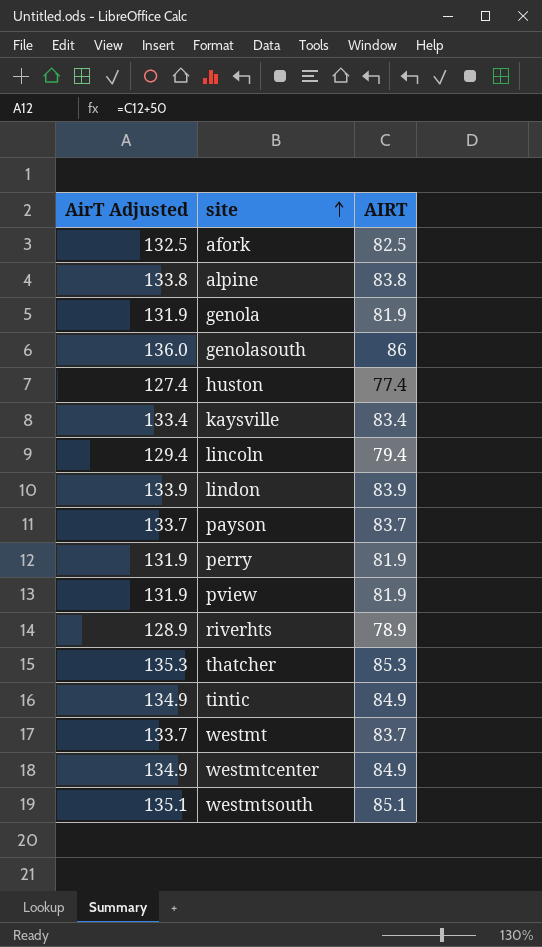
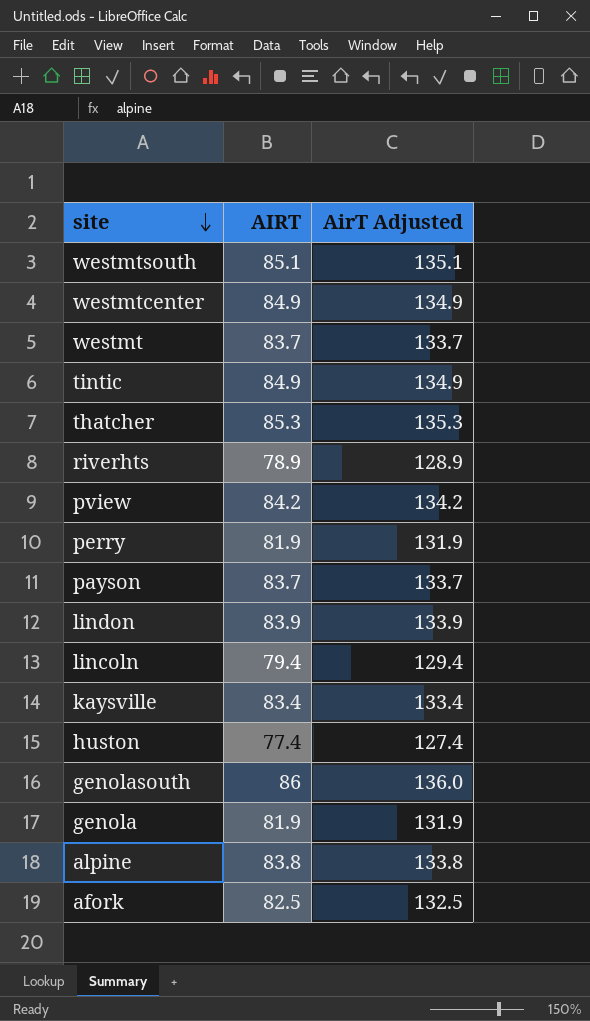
row order: site ascending -> site descending
column AirT Adjusted | position: 1 -> 3
pview | AIRT: 81.9 -> 84.2
pview | AirT Adjusted: 131.9 -> 134.2

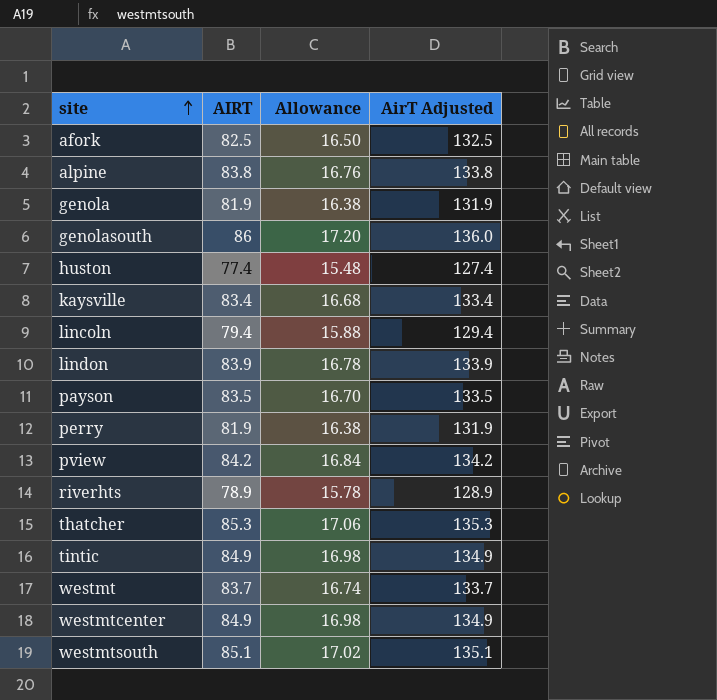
row order: site descending -> site ascending
column Allowance | formula: none -> [AIRT] * 0.2
payson | AIRT: 83.7 -> 83.5
payson | AirT Adjusted: 133.7 -> 133.5

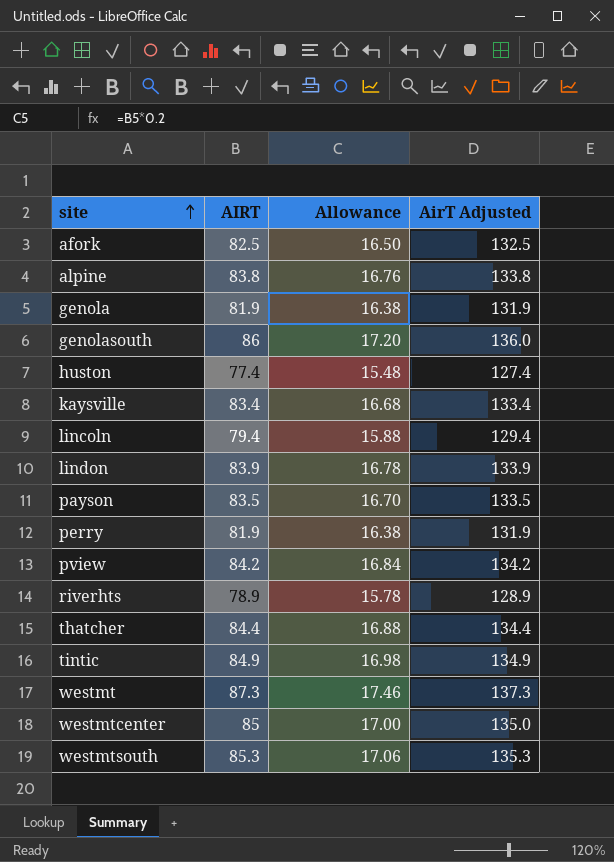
thatcher | AIRT: 85.3 -> 84.4
thatcher | Allowance: 17.06 -> 16.88
thatcher | AirT Adjusted: 135.3 -> 134.4
westmt | AIRT: 83.7 -> 87.3
westmt | Allowance: 16.74 -> 17.46
westmt | AirT Adjusted: 133.7 -> 137.3
westmtcenter | AIRT: 84.9 -> 85
westmtcenter | Allowance: 16.98 -> 17.00
westmtcenter | AirT Adjusted: 134.9 -> 135.0
westmtsouth | AIRT: 85.1 -> 85.3
westmtsouth | Allowance: 17.02 -> 17.06
westmtsouth | AirT Adjusted: 135.1 -> 135.3

